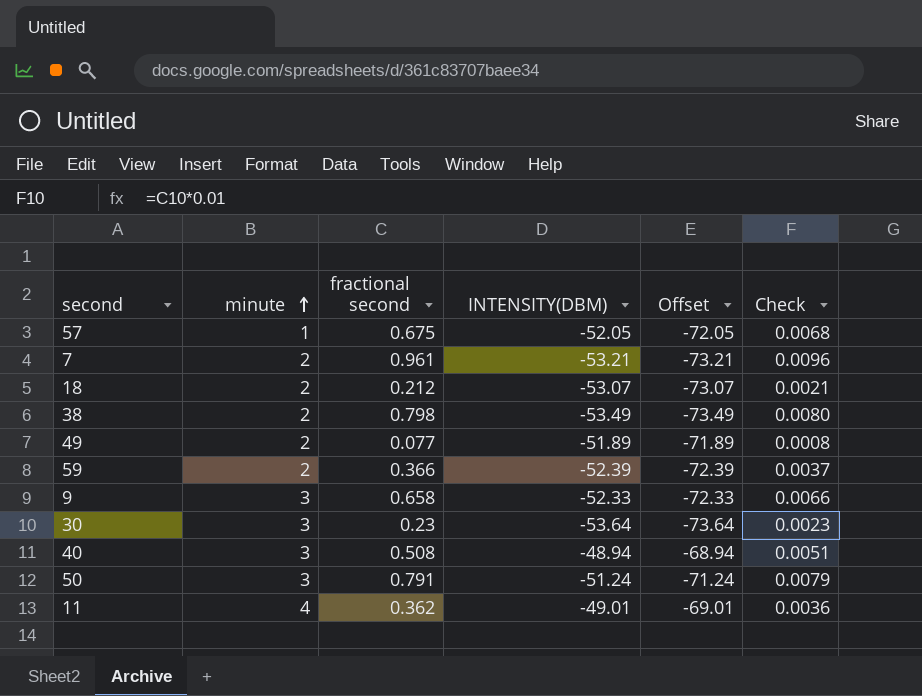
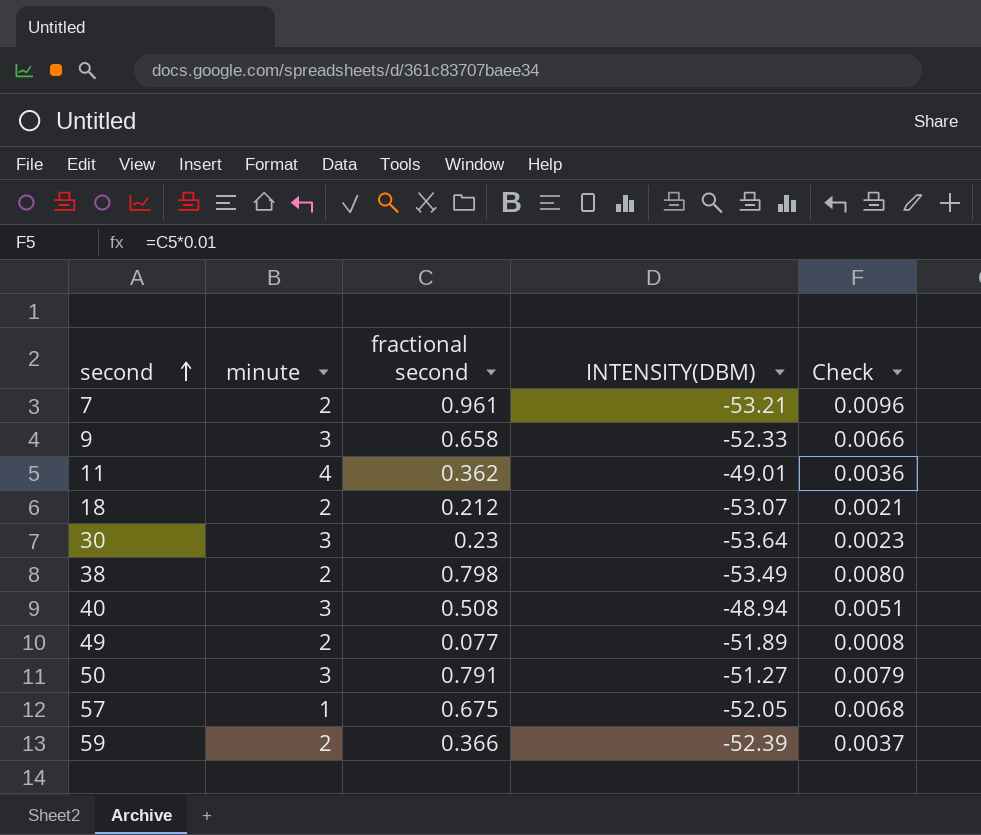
row order: minute ascending -> second ascending
column Offset | formula: [INTENSITY(DBM)] - 20 -> none
50 | INTENSITY(DBM): -51.24 -> -51.27

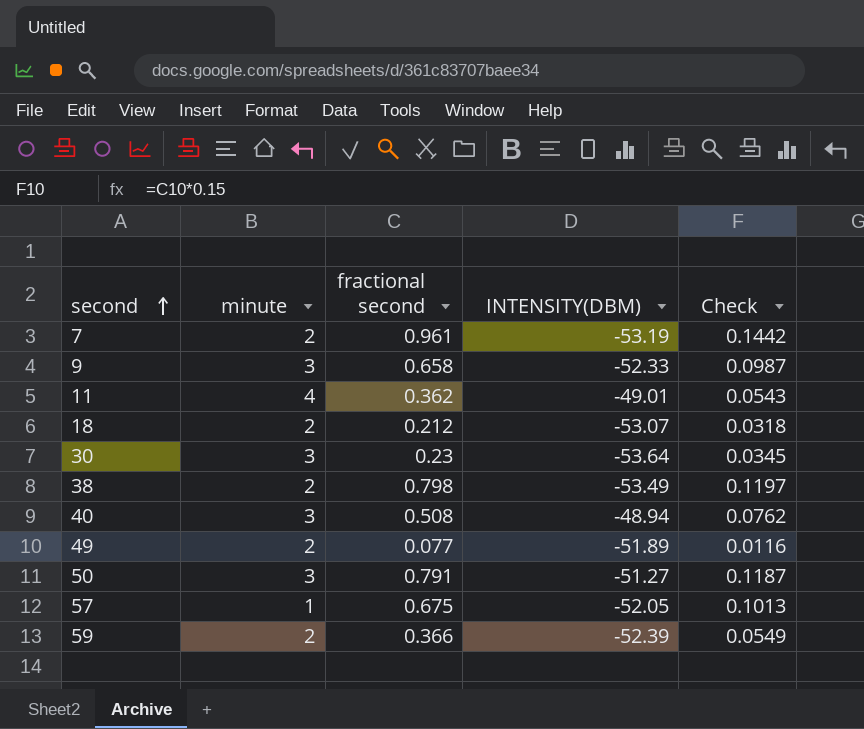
column Check | formula: [fractional second] * 0.01 -> [fractional second] * 0.15
7 | INTENSITY(DBM): -53.21 -> -53.19

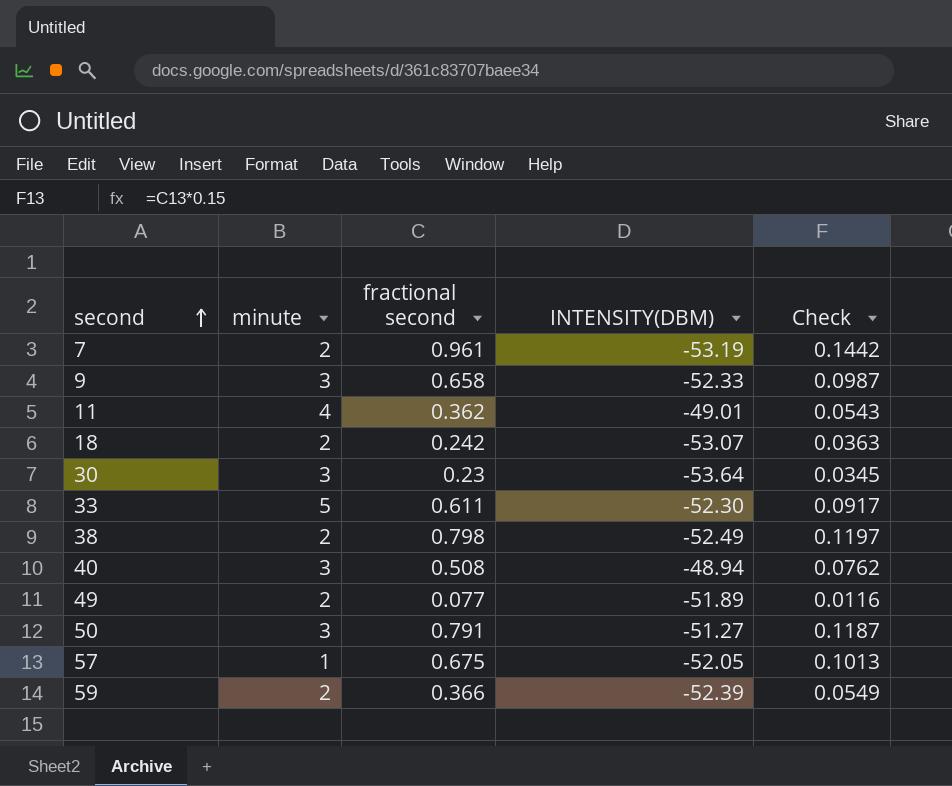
18 | fractional second: 0.212 -> 0.242
18 | Check: 0.0318 -> 0.0363
row 33: none -> 5 | 0.611 | -52.30 | 0.0917
38 | INTENSITY(DBM): -53.49 -> -52.49

